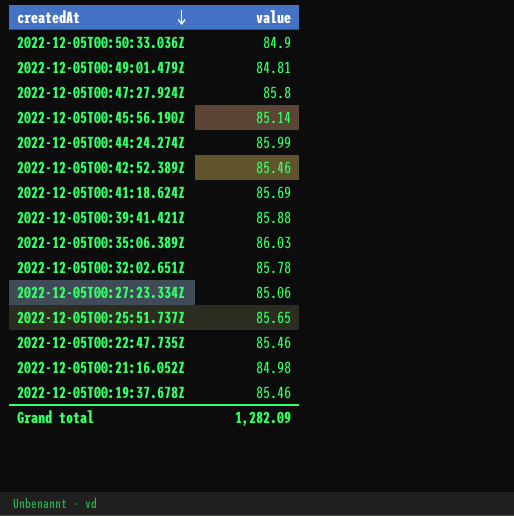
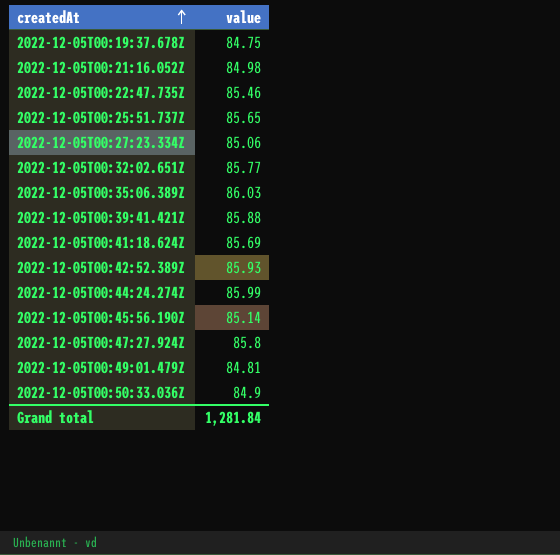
row order: createdAt descending -> createdAt ascending
2022-12-05T00:19:37.678Z | value: 85.46 -> 84.75
2022-12-05T00:32:02.651Z | value: 85.78 -> 85.77
2022-12-05T00:42:52.389Z | value: 85.46 -> 85.93
Grand total | value: 1,282.09 -> 1,281.84

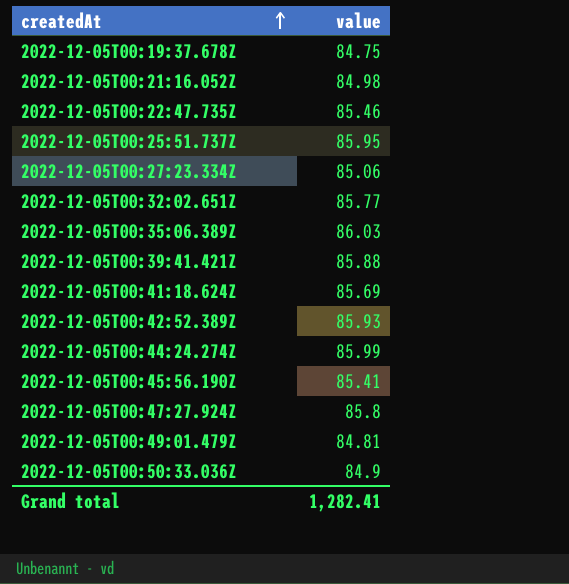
2022-12-05T00:25:51.737Z | value: 85.65 -> 85.95
2022-12-05T00:45:56.190Z | value: 85.14 -> 85.41
Grand total | value: 1,281.84 -> 1,282.41

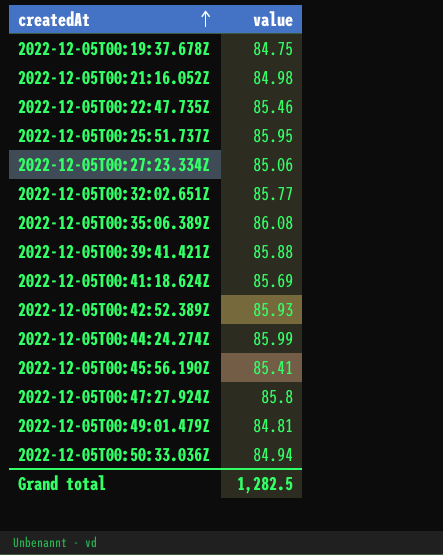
2022-12-05T00:35:06.389Z | value: 86.03 -> 86.08
2022-12-05T00:50:33.036Z | value: 84.9 -> 84.94
Grand total | value: 1,282.41 -> 1,282.5

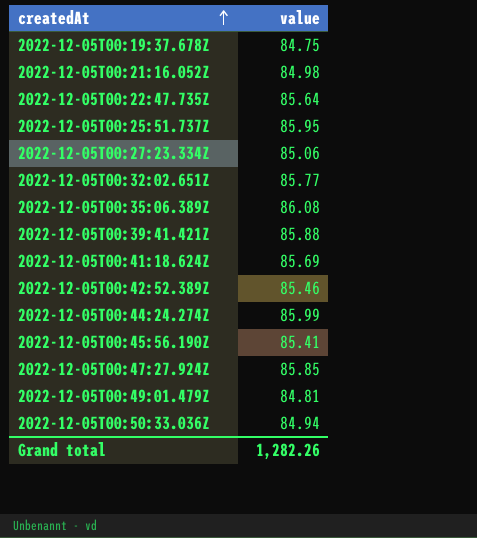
2022-12-05T00:22:47.735Z | value: 85.46 -> 85.64
2022-12-05T00:42:52.389Z | value: 85.93 -> 85.46
2022-12-05T00:47:27.924Z | value: 85.8 -> 85.85
Grand total | value: 1,282.5 -> 1,282.26

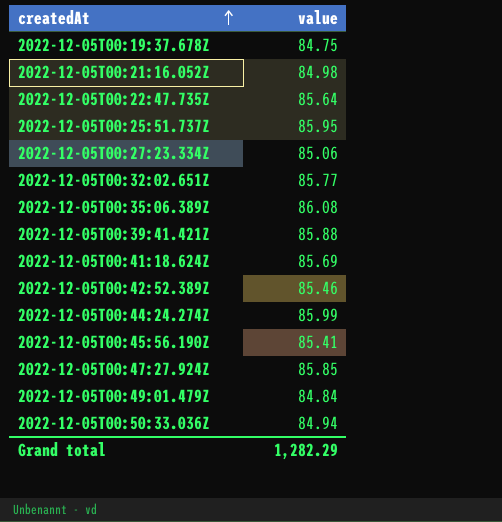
2022-12-05T00:49:01.479Z | value: 84.81 -> 84.84
Grand total | value: 1,282.26 -> 1,282.29

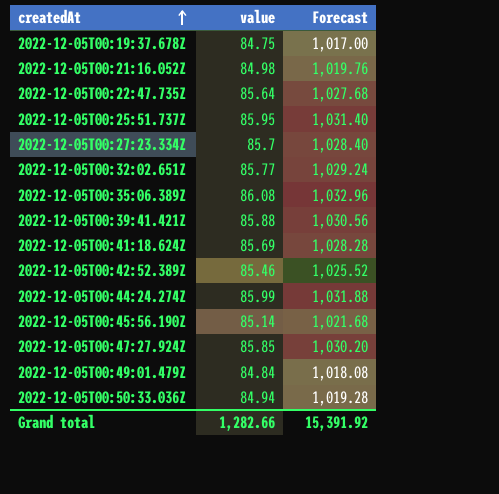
column Forecast | formula: none -> [value] * 12
2022-12-05T00:27:23.334Z | value: 85.06 -> 85.7
2022-12-05T00:45:56.190Z | value: 85.41 -> 85.14
Grand total | value: 1,282.29 -> 1,282.66

